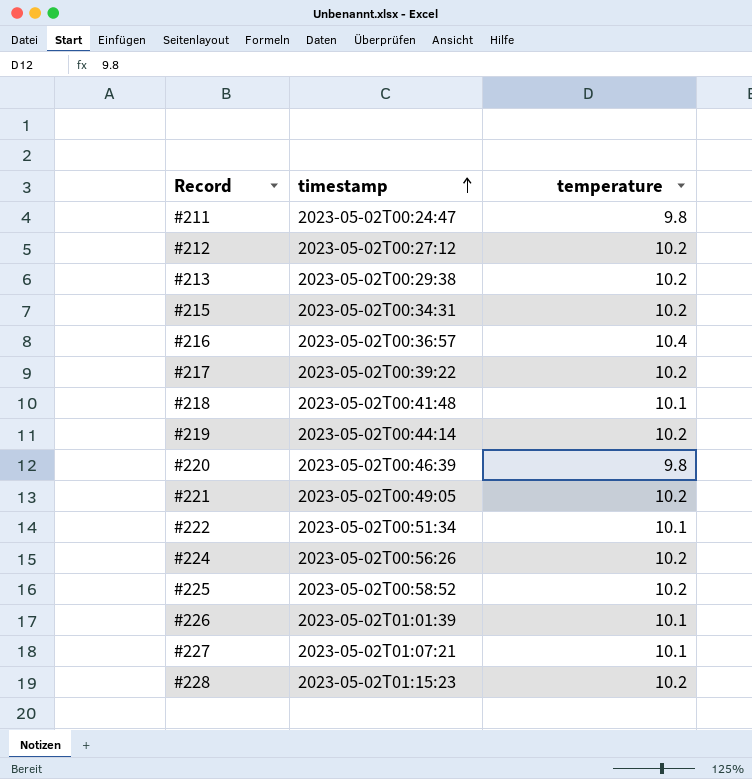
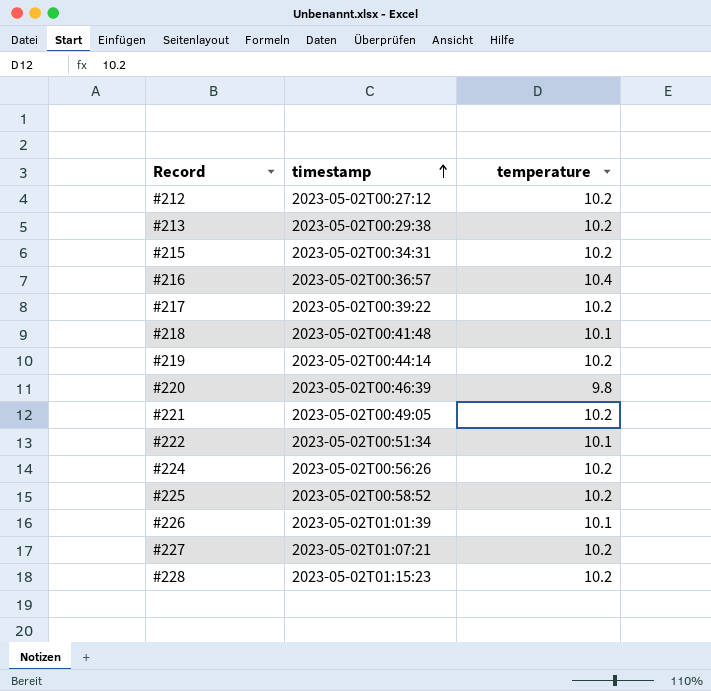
row #211: 2023-05-02T00:24:47 | 9.8 -> none
#227 | temperature: 10.1 -> 10.2

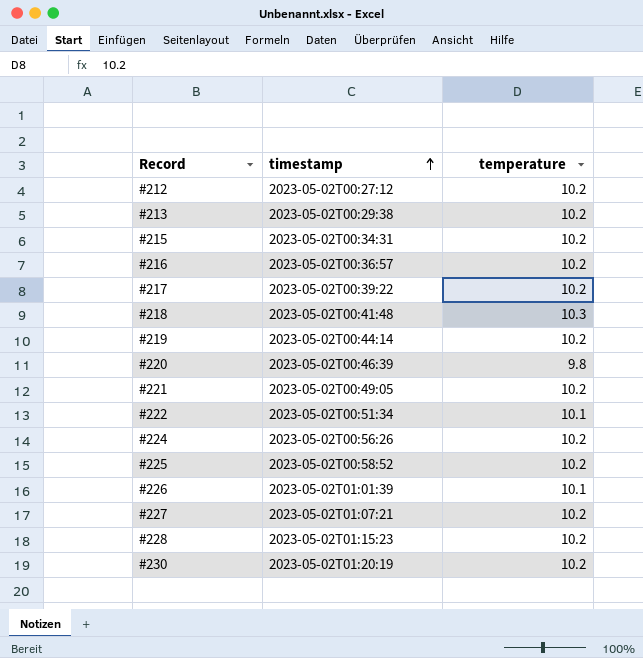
#216 | temperature: 10.4 -> 10.2
#218 | temperature: 10.1 -> 10.3
row #230: none -> 2023-05-02T01:20:19 | 10.2

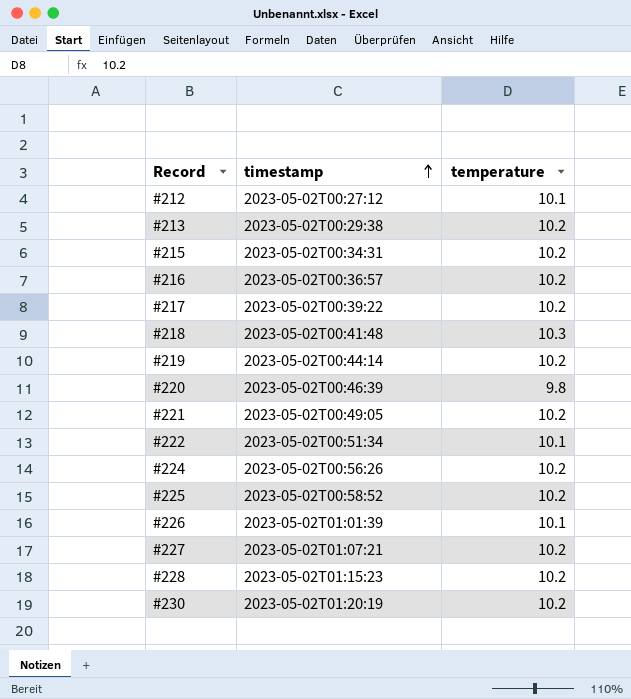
#212 | temperature: 10.2 -> 10.1

